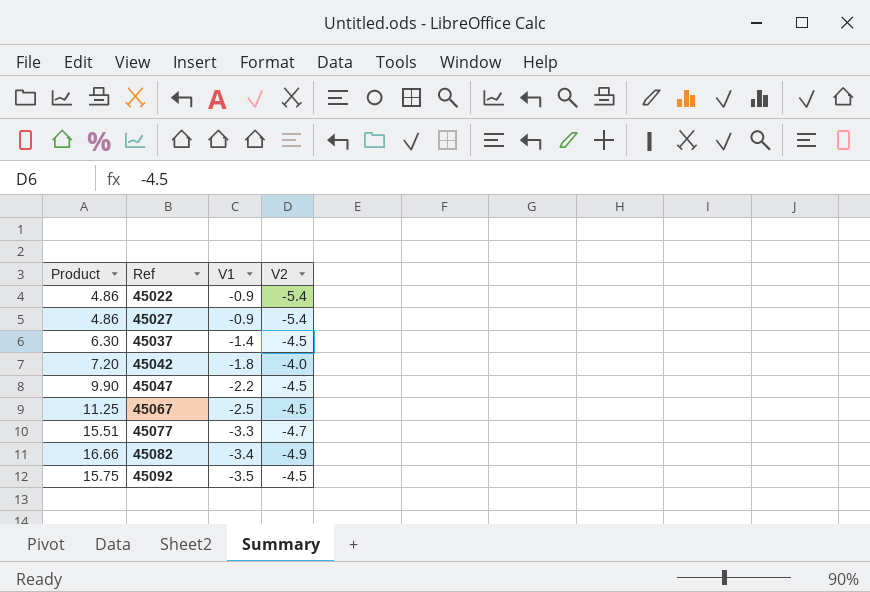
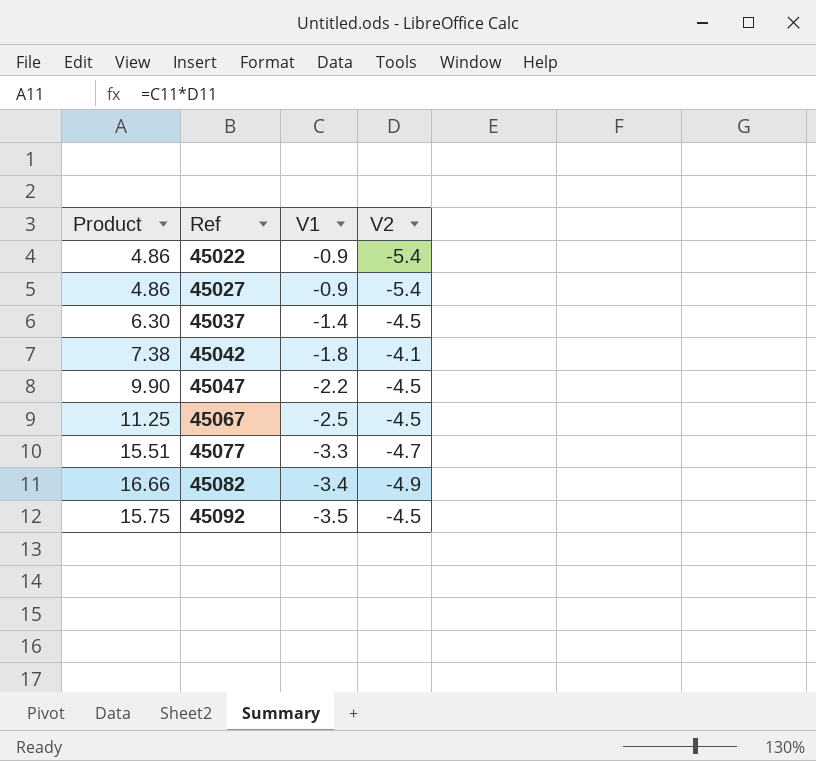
45042 | Product: 7.20 -> 7.38
45042 | V2: -4.0 -> -4.1

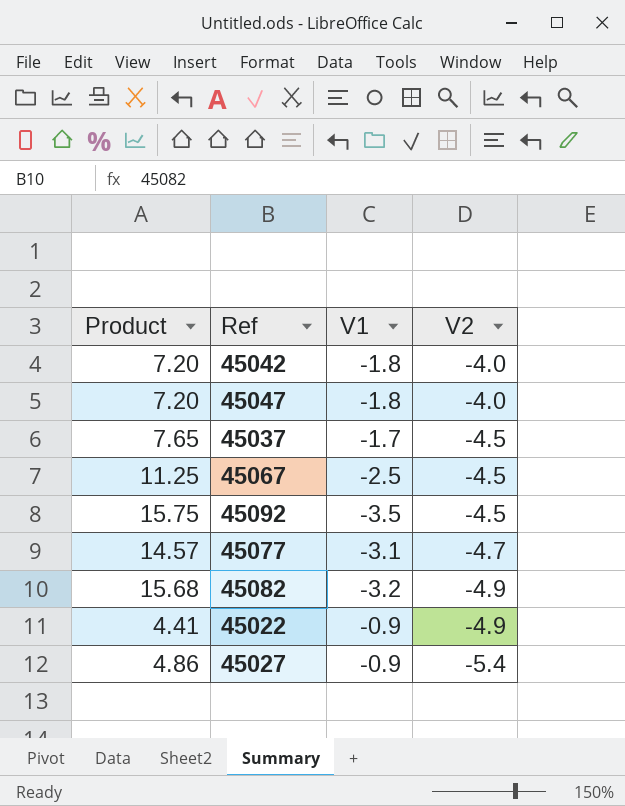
row order: Ref ascending -> V2 descending
45042 | Product: 7.38 -> 7.20
45042 | V2: -4.1 -> -4.0
45047 | Product: 9.90 -> 7.20
45047 | V1: -2.2 -> -1.8
45047 | V2: -4.5 -> -4.0
45037 | Product: 6.30 -> 7.65
45037 | V1: -1.4 -> -1.7
45077 | Product: 15.51 -> 14.57
45077 | V1: -3.3 -> -3.1
45082 | Product: 16.66 -> 15.68
45082 | V1: -3.4 -> -3.2
45022 | Product: 4.86 -> 4.41
45022 | V2: -5.4 -> -4.9

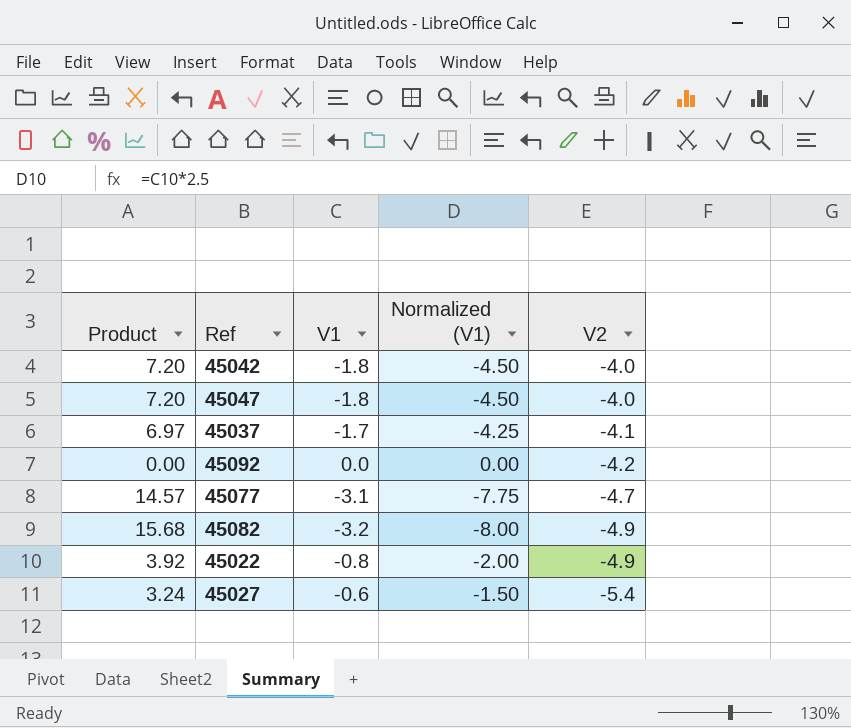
column Normalized (V1) | formula: none -> [V1] * 2.5
row 45067: 11.25 | -2.5 | -4.5 -> none
45037 | Product: 7.65 -> 6.97
45037 | V2: -4.5 -> -4.1
45092 | Product: 15.75 -> 0.00
45092 | V1: -3.5 -> 0.0
45092 | V2: -4.5 -> -4.2
45022 | Product: 4.41 -> 3.92
45022 | V1: -0.9 -> -0.8
45027 | Product: 4.86 -> 3.24
45027 | V1: -0.9 -> -0.6

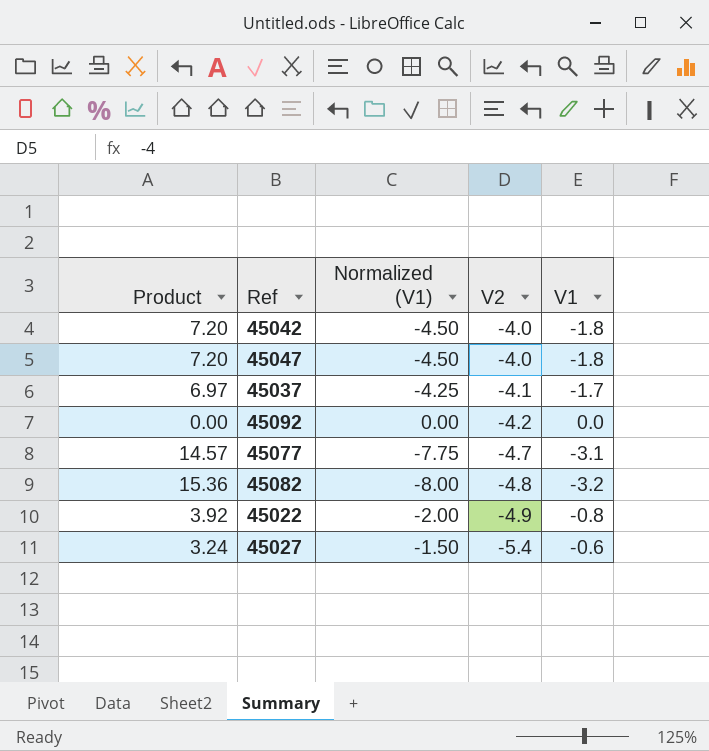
column V1 | position: 3 -> 5
45082 | Product: 15.68 -> 15.36
45082 | V2: -4.9 -> -4.8

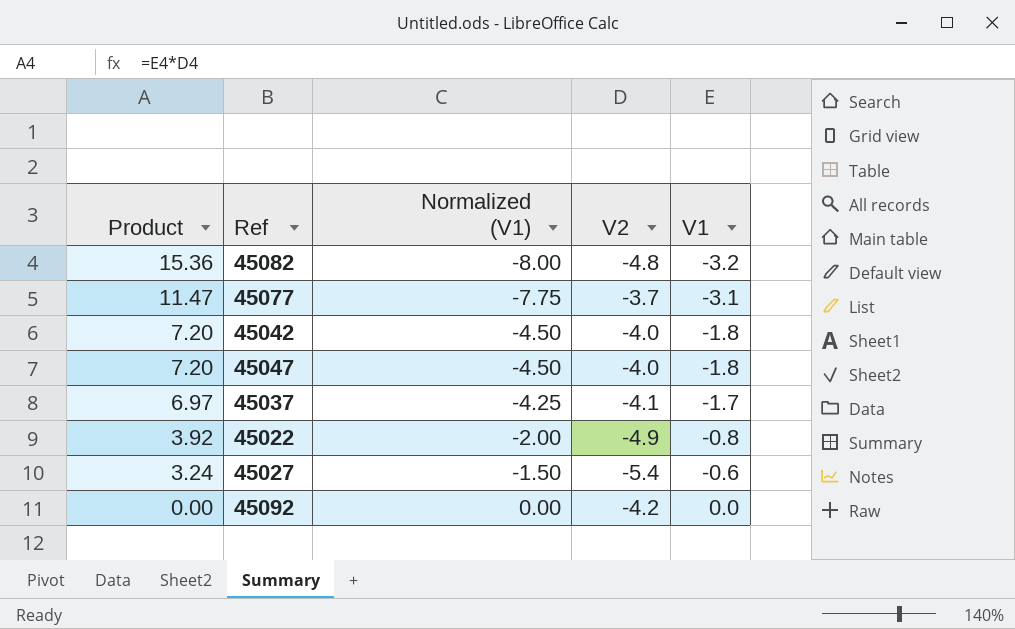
row order: V2 descending -> Product descending
45077 | Product: 14.57 -> 11.47
45077 | V2: -4.7 -> -3.7

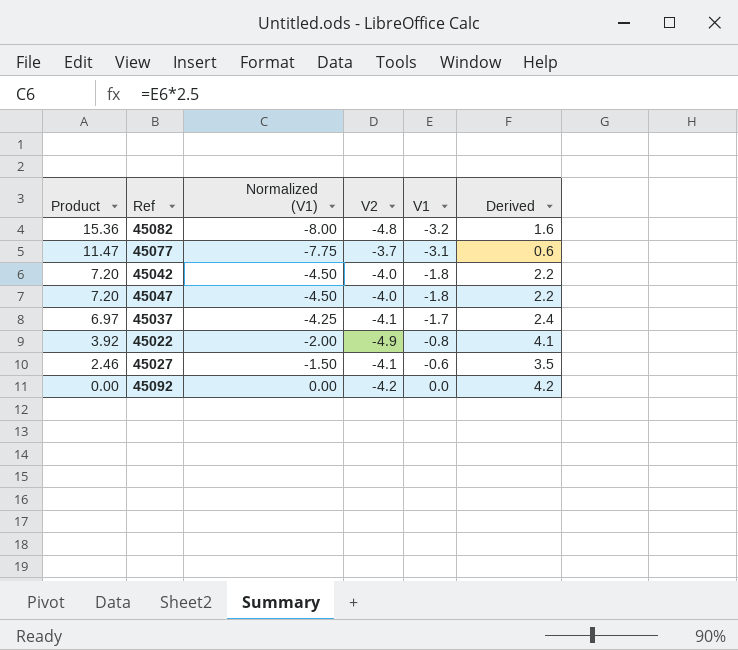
column Derived | formula: none -> [V1] - [V2]
45027 | Product: 3.24 -> 2.46
45027 | V2: -5.4 -> -4.1

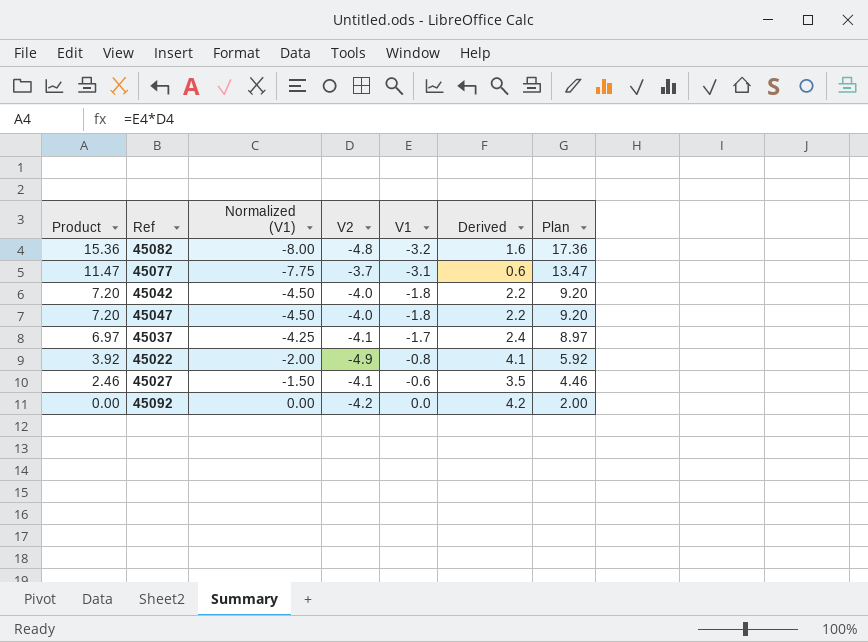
column Plan | formula: none -> [Product] + 2

